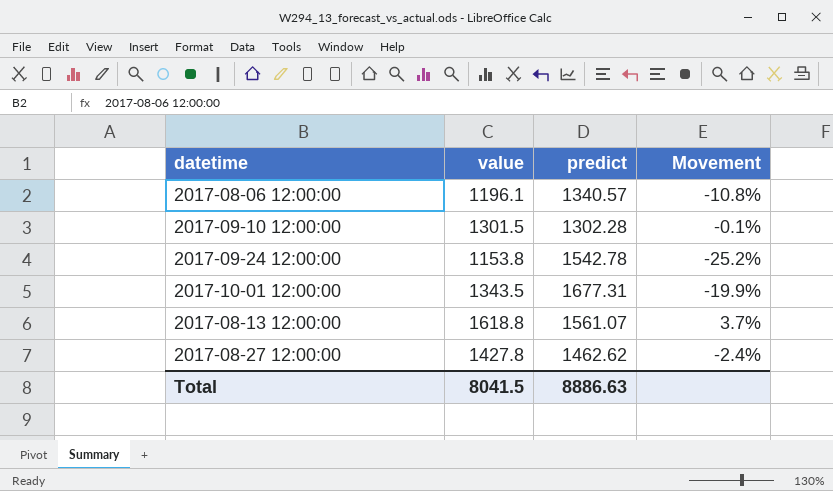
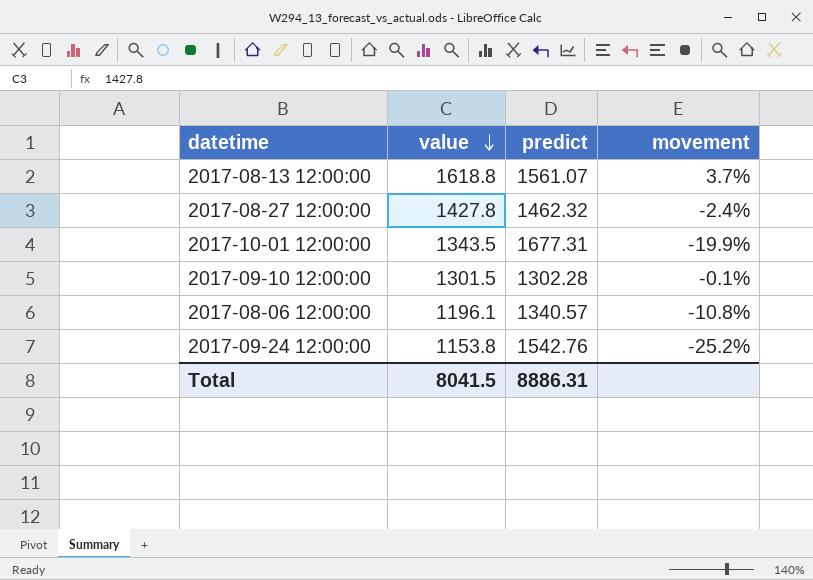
row order: none -> value descending
column name: Movement -> movement
2017-08-27 12:00:00 | predict: 1462.62 -> 1462.32
2017-09-24 12:00:00 | predict: 1542.78 -> 1542.76
Total | predict: 8886.63 -> 8886.31

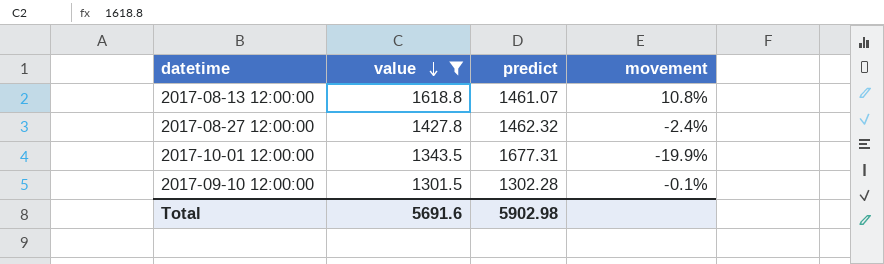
filter: none -> value >= 1301.5
2017-08-13 12:00:00 | predict: 1561.07 -> 1461.07
2017-08-13 12:00:00 | movement: 3.7% -> 10.8%
Total | value: 8041.5 -> 5691.6
Total | predict: 8886.31 -> 5902.98

